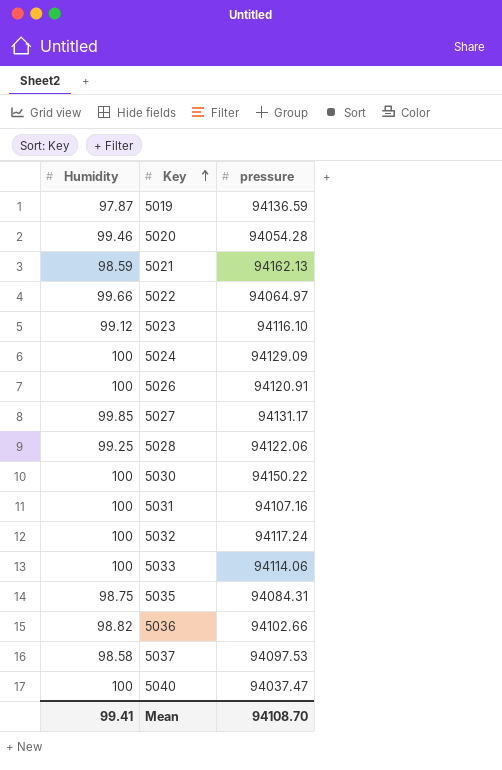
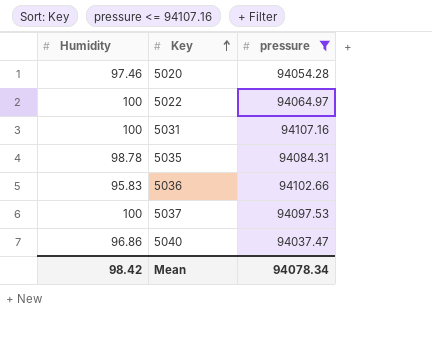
filter: none -> pressure <= 94107.16
5020 | Humidity: 99.46 -> 97.46
5022 | Humidity: 99.66 -> 100
5035 | Humidity: 98.75 -> 98.78
5036 | Humidity: 98.82 -> 95.83
5037 | Humidity: 98.58 -> 100
5040 | Humidity: 100 -> 96.86
Mean | Humidity: 99.41 -> 98.42
Mean | pressure: 94108.70 -> 94078.34

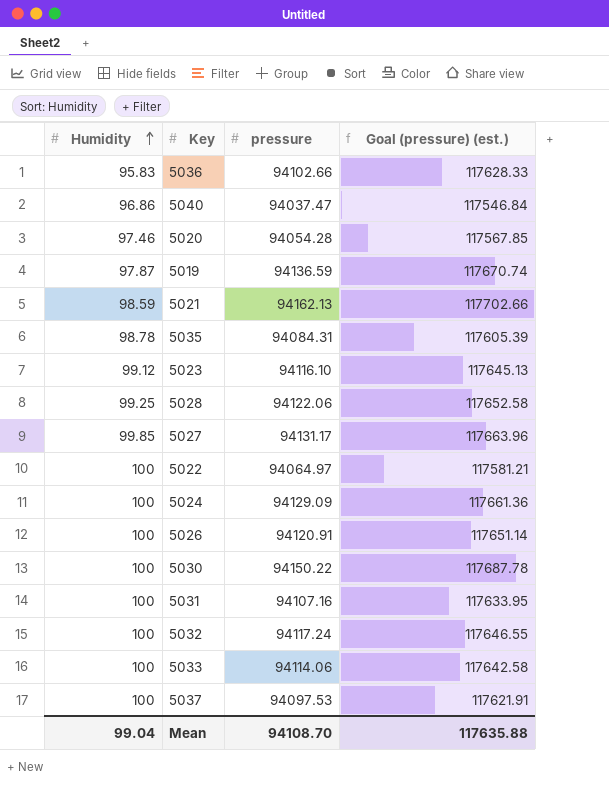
filter: pressure <= 94107.16 -> none
row order: Key ascending -> Humidity ascending
column Goal (pressure) (est.) | formula: none -> [pressure] * 1.25
Mean | Humidity: 98.42 -> 99.04
Mean | pressure: 94078.34 -> 94108.70

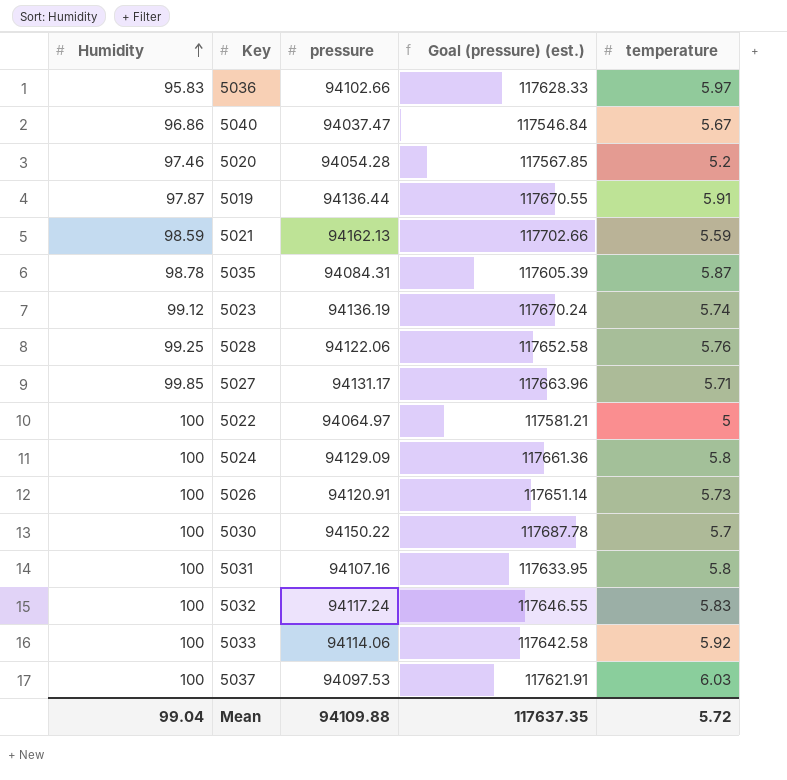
column temperature | position: none -> 5
5019 | pressure: 94136.59 -> 94136.44
5019 | Goal (pressure) (est.): 117670.74 -> 117670.55
5023 | pressure: 94116.10 -> 94136.19
5023 | Goal (pressure) (est.): 117645.13 -> 117670.24
Mean | pressure: 94108.70 -> 94109.88
Mean | Goal (pressure) (est.): 117635.88 -> 117637.35

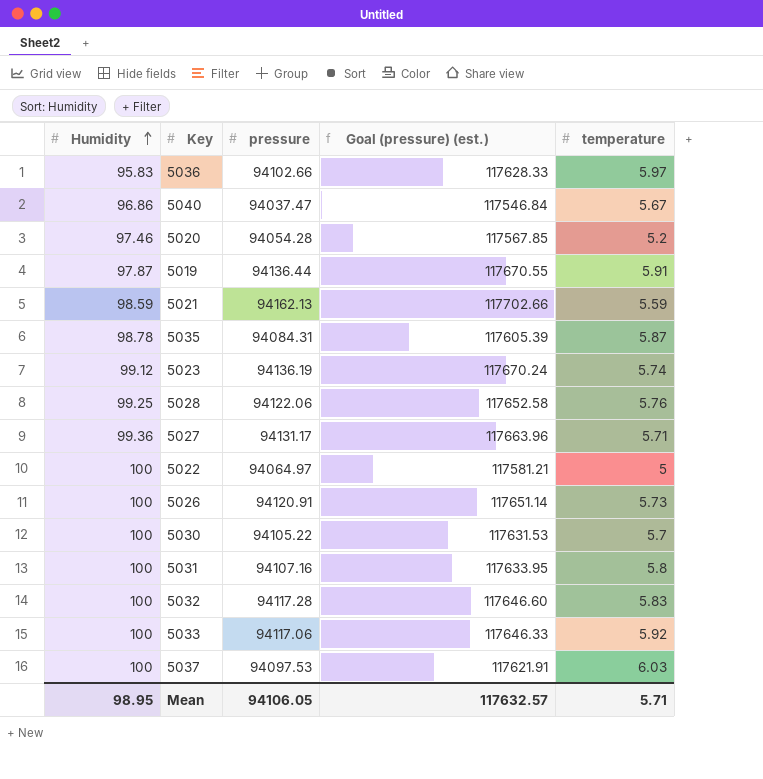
row 5024: 100 | 94129.09 | 117661.36 | 5.8 -> none
5027 | Humidity: 99.85 -> 99.36
5030 | pressure: 94150.22 -> 94105.22
5030 | Goal (pressure) (est.): 117687.78 -> 117631.53
5032 | pressure: 94117.24 -> 94117.28
5032 | Goal (pressure) (est.): 117646.55 -> 117646.60
5033 | pressure: 94114.06 -> 94117.06
5033 | Goal (pressure) (est.): 117642.58 -> 117646.33
Mean | Humidity: 99.04 -> 98.95
Mean | pressure: 94109.88 -> 94106.05
Mean | Goal (pressure) (est.): 117637.35 -> 117632.57
Mean | temperature: 5.72 -> 5.71

